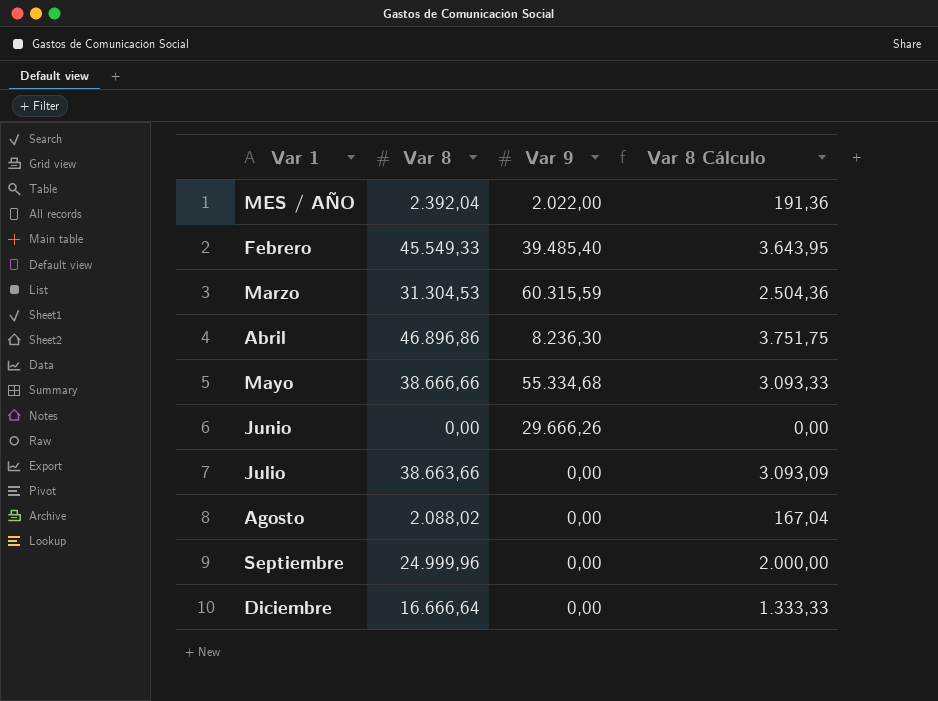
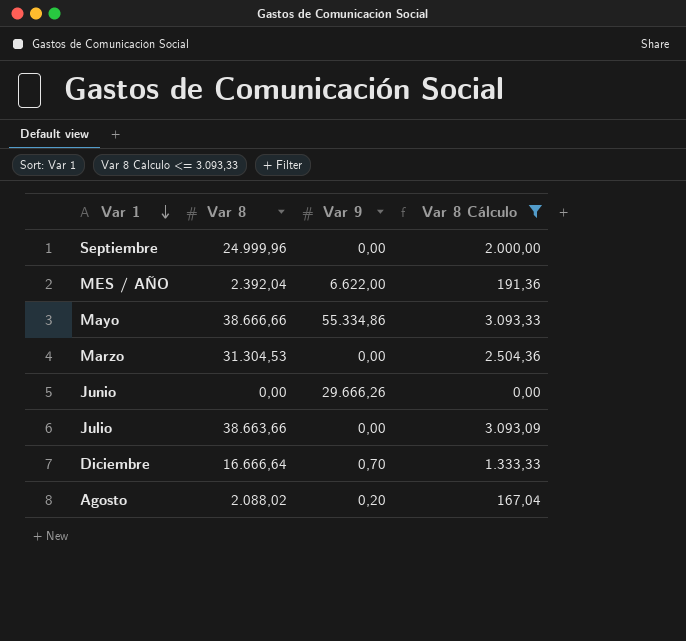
filter: none -> Var 8 Cálculo <= 3.093,33
row order: none -> Var 1 descending
MES / AÑO | Var 9: 2.022,00 -> 6.622,00
Mayo | Var 9: 55.334,68 -> 55.334,86
Marzo | Var 9: 60.315,59 -> 0,00
Diciembre | Var 9: 0,00 -> 0,70
Agosto | Var 9: 0,00 -> 0,20

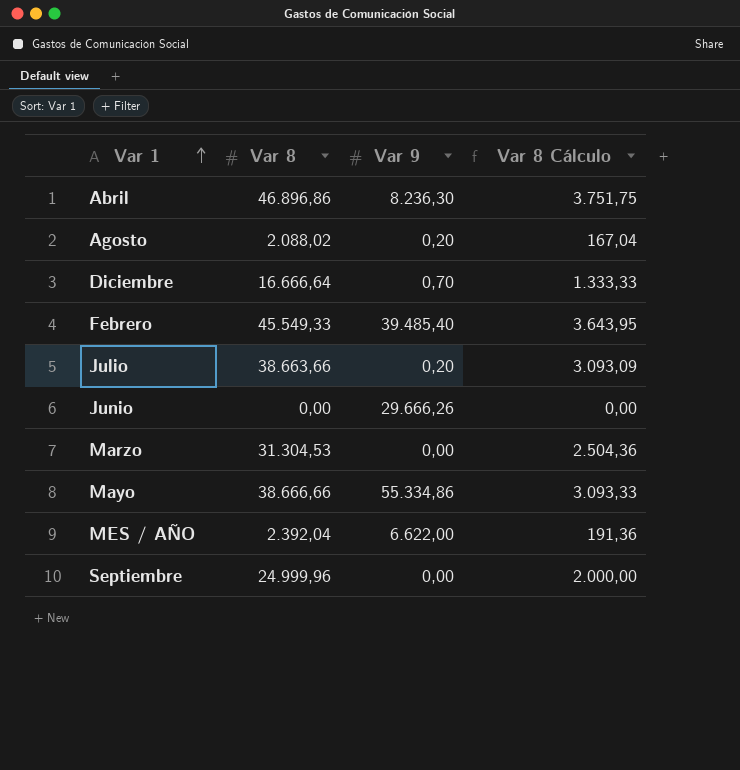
filter: Var 8 Cálculo <= 3.093,33 -> none
row order: Var 1 descending -> Var 1 ascending
Julio | Var 9: 0,00 -> 0,20

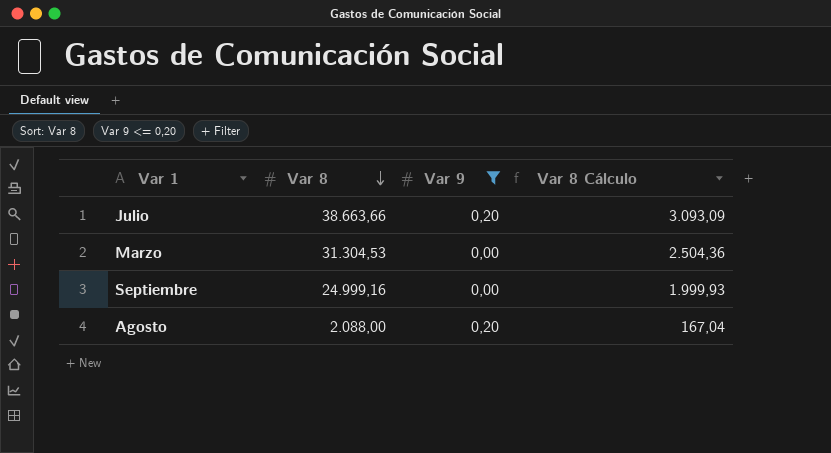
filter: none -> Var 9 <= 0,20
row order: Var 1 ascending -> Var 8 descending
Septiembre | Var 8: 24.999,96 -> 24.999,16
Septiembre | Var 8 Cálculo: 2.000,00 -> 1.999,93
Agosto | Var 8: 2.088,02 -> 2.088,00

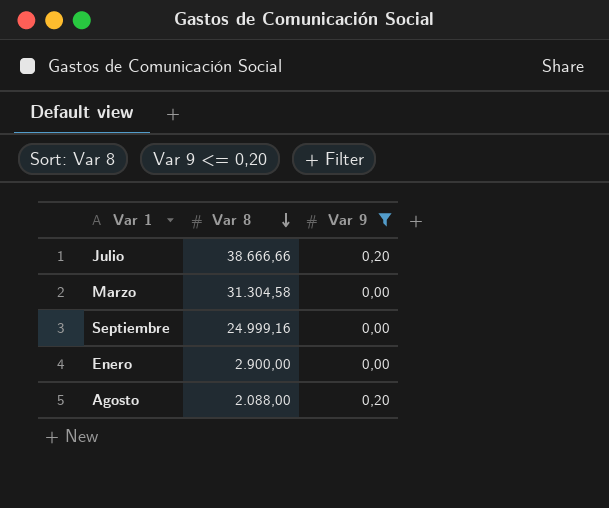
column Var 8 Cálculo | formula: [Var 8] * 0,08 -> none
Julio | Var 8: 38.663,66 -> 38.666,66
Marzo | Var 8: 31.304,53 -> 31.304,58
row Enero: none -> 2.900,00 | 0,00

